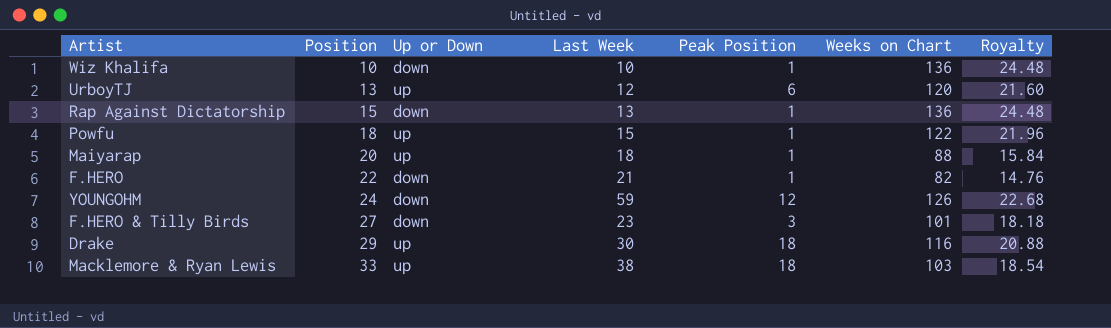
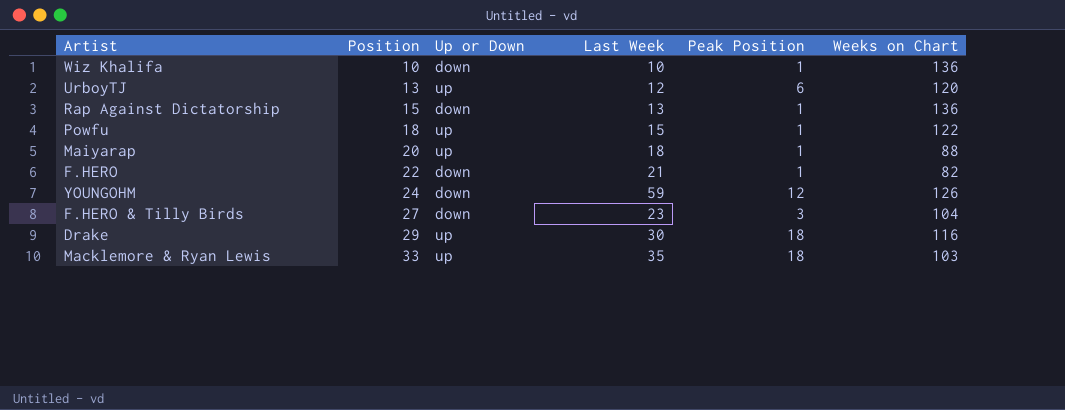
column Royalty | formula: [Weeks on Chart] * 0.18 -> none
F.HERO & Tilly Birds | Weeks on Chart: 101 -> 104
Macklemore & Ryan Lewis | Last Week: 38 -> 35

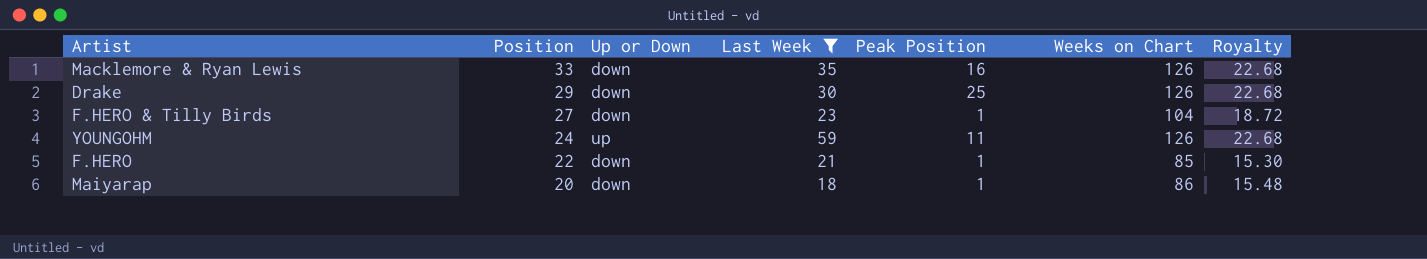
filter: none -> Last Week >= 18
row order: Position ascending -> Position descending
column Royalty | formula: none -> [Weeks on Chart] * 0.18
Macklemore & Ryan Lewis | Up or Down: up -> down
Macklemore & Ryan Lewis | Peak Position: 18 -> 16
Macklemore & Ryan Lewis | Weeks on Chart: 103 -> 126
Drake | Up or Down: up -> down
Drake | Peak Position: 18 -> 25
Drake | Weeks on Chart: 116 -> 126
F.HERO & Tilly Birds | Peak Position: 3 -> 1
YOUNGOHM | Up or Down: down -> up
YOUNGOHM | Peak Position: 12 -> 11
F.HERO | Weeks on Chart: 82 -> 85
Maiyarap | Up or Down: up -> down
Maiyarap | Weeks on Chart: 88 -> 86

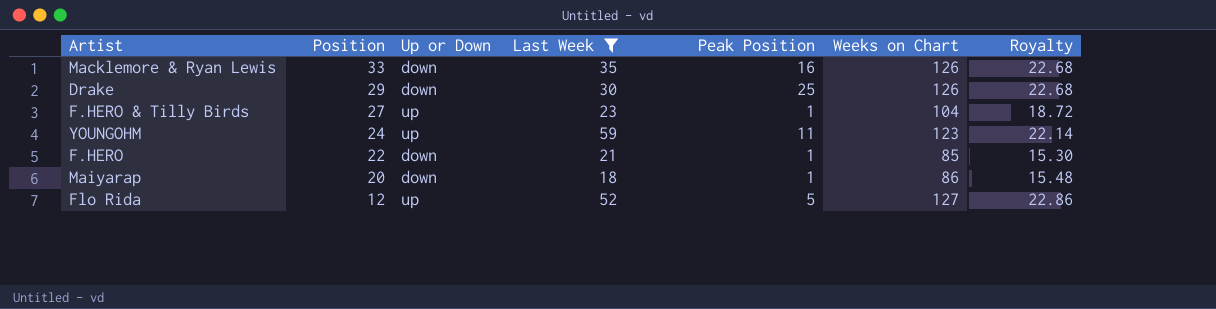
F.HERO & Tilly Birds | Up or Down: down -> up
YOUNGOHM | Weeks on Chart: 126 -> 123
YOUNGOHM | Royalty: 22.68 -> 22.14
row Flo Rida: none -> 12 | up | 52 | 5 | 127 | 22.86

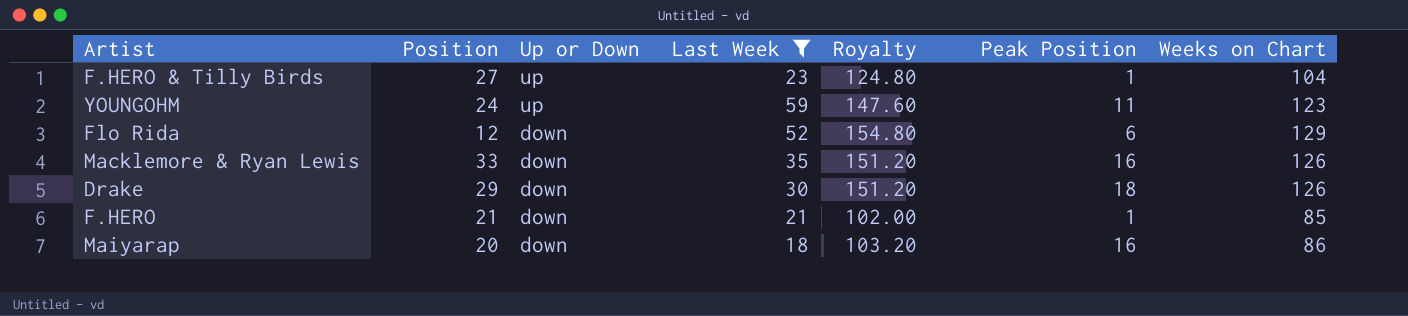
row order: Position descending -> Up or Down descending
column Royalty | formula: [Weeks on Chart] * 0.18 -> [Weeks on Chart] * 1.2
column Royalty | position: 7 -> 5
Flo Rida | Up or Down: up -> down
Flo Rida | Peak Position: 5 -> 6
Flo Rida | Weeks on Chart: 127 -> 129
Drake | Peak Position: 25 -> 18
F.HERO | Position: 22 -> 21
Maiyarap | Peak Position: 1 -> 16

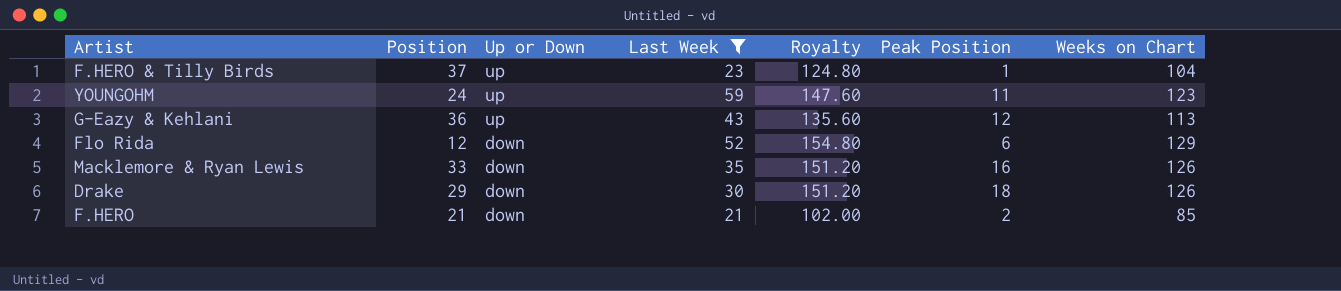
row Maiyarap: 20 | down | 18 | 103.20 | 16 | 86 -> none
F.HERO & Tilly Birds | Position: 27 -> 37
row G-Eazy & Kehlani: none -> 36 | up | 43 | 135.60 | 12 | 113
F.HERO | Peak Position: 1 -> 2

